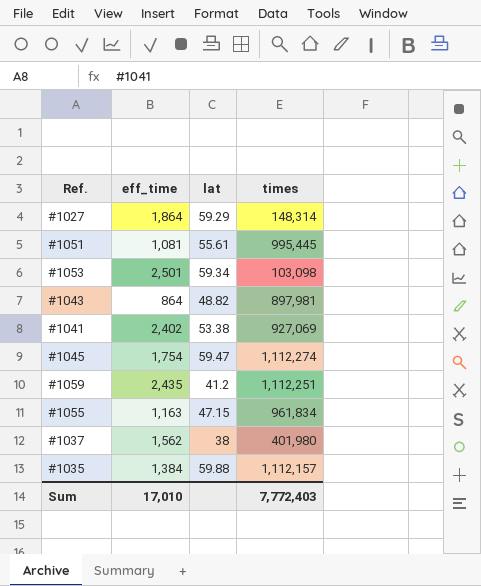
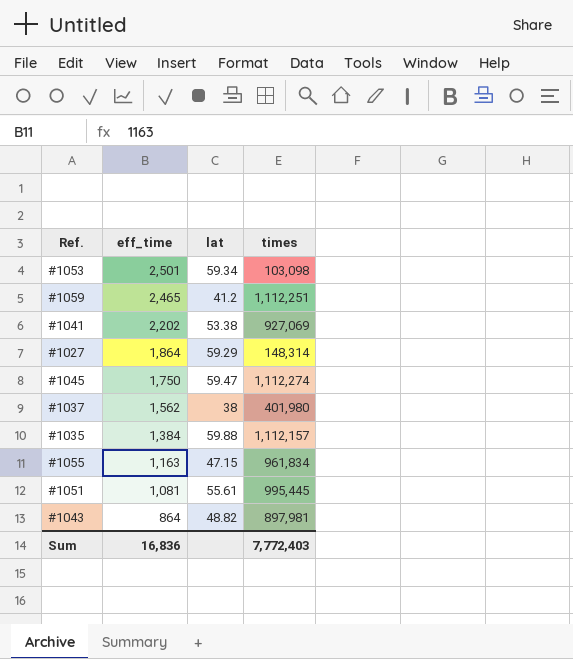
row order: none -> eff_time descending
#1059 | eff_time: 2,435 -> 2,465
#1041 | eff_time: 2,402 -> 2,202
#1045 | eff_time: 1,754 -> 1,750
Sum | eff_time: 17,010 -> 16,836

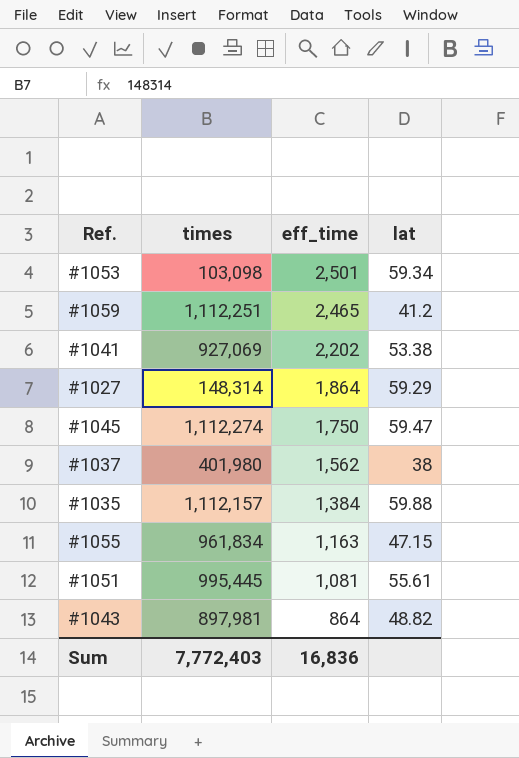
column times | position: 4 -> 2

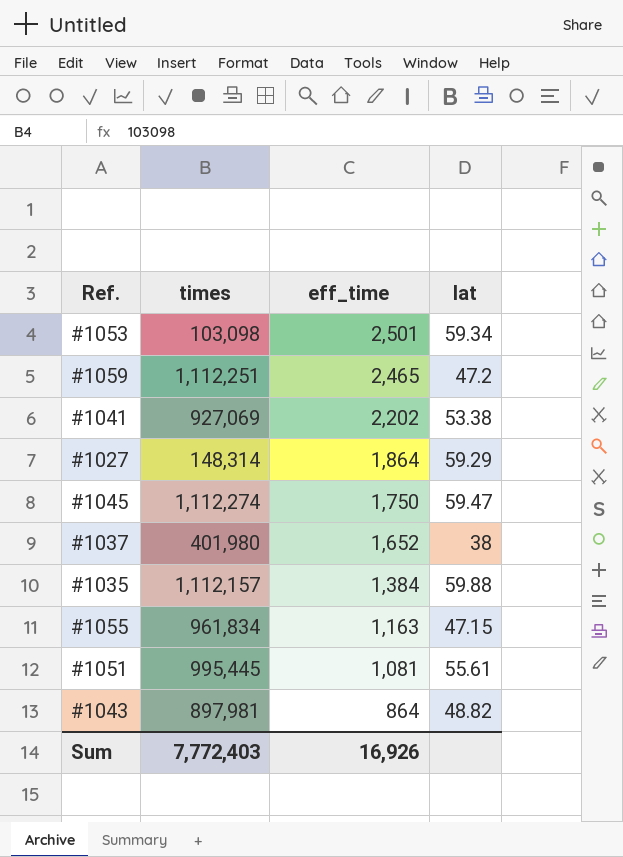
#1059 | lat: 41.2 -> 47.2
#1037 | eff_time: 1,562 -> 1,652
Sum | eff_time: 16,836 -> 16,926

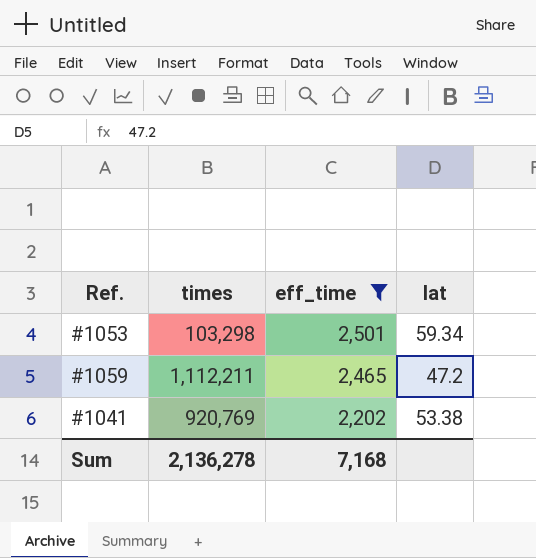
filter: none -> eff_time >= 2,202
#1053 | times: 103,098 -> 103,298
#1059 | times: 1,112,251 -> 1,112,211
#1041 | times: 927,069 -> 920,769
Sum | times: 7,772,403 -> 2,136,278
Sum | eff_time: 16,926 -> 7,168

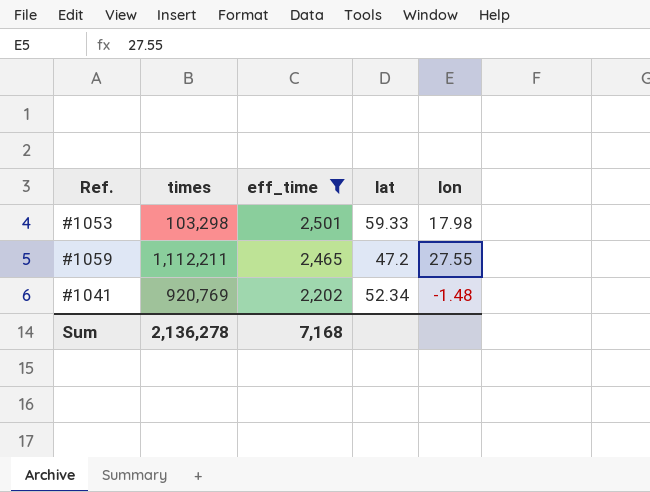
column lon | position: none -> 5
#1053 | lat: 59.34 -> 59.33
#1041 | lat: 53.38 -> 52.34

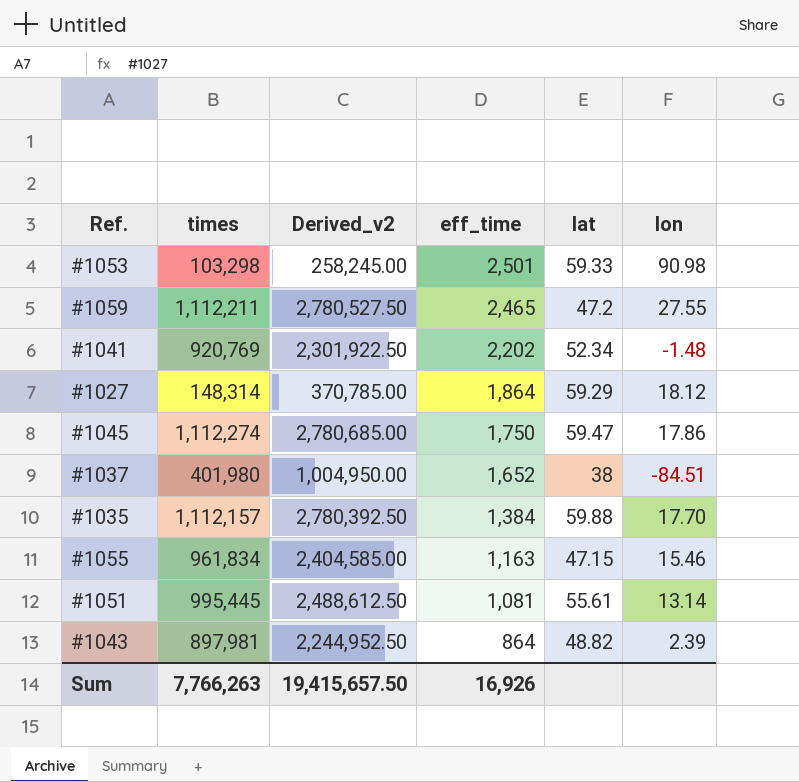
filter: eff_time >= 2,202 -> none
column Derived_v2 | formula: none -> [times] * 2.5
#1053 | lon: 17.98 -> 90.98
Sum | times: 2,136,278 -> 7,766,263
Sum | eff_time: 7,168 -> 16,926

